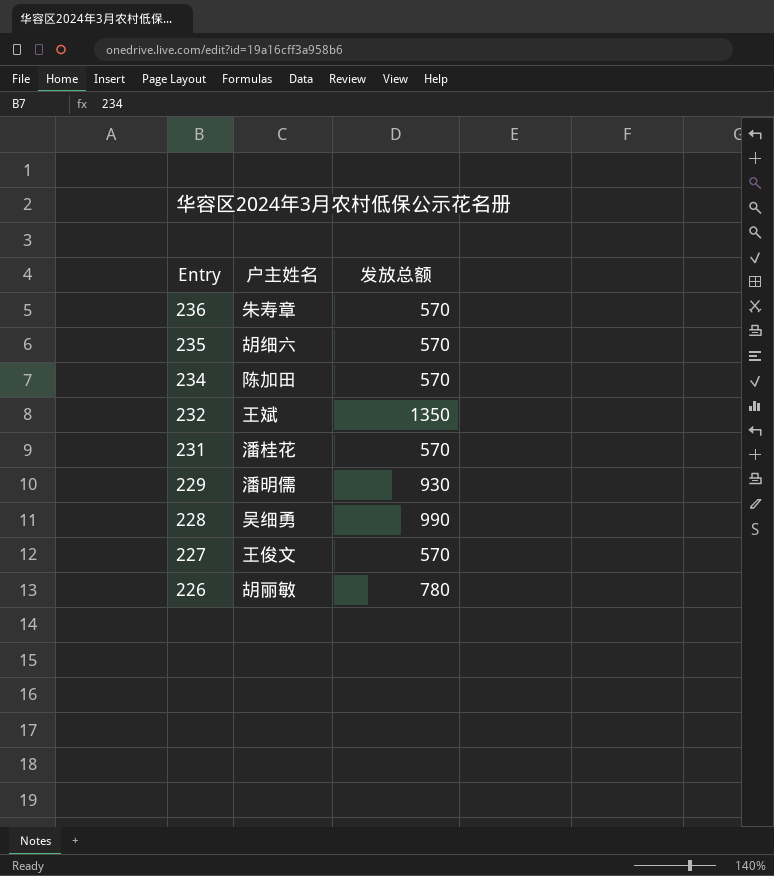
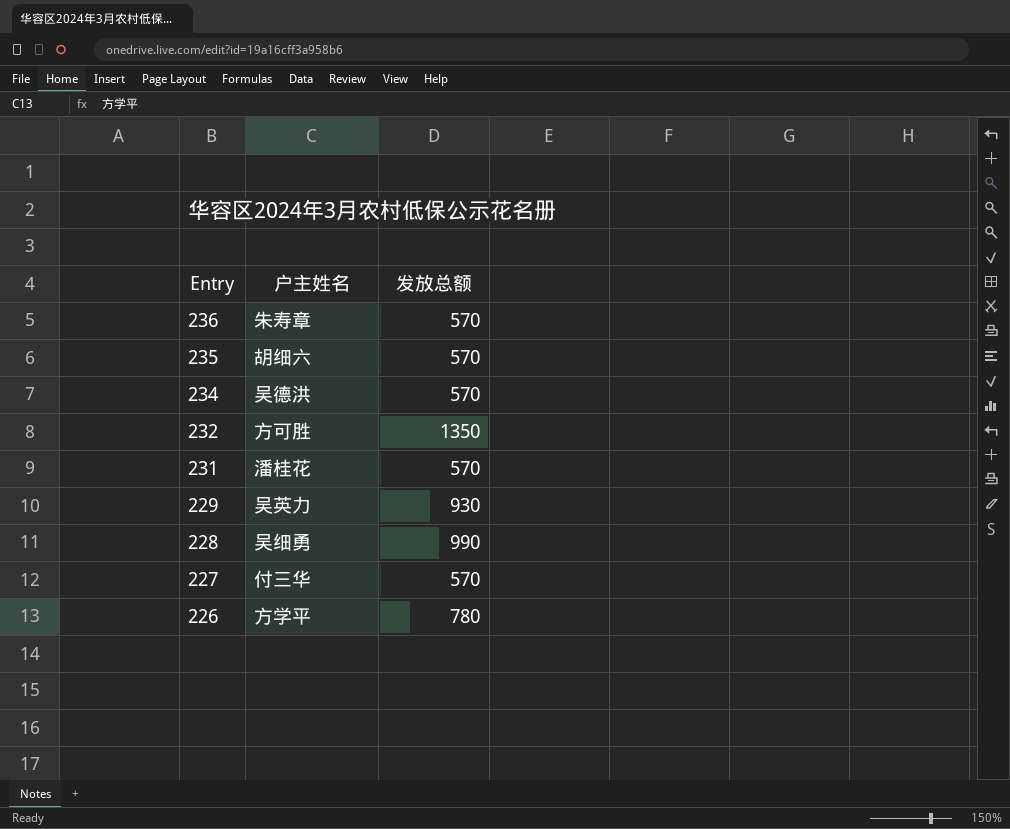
234 | 户主姓名: 陈加田 -> 吴德洪
232 | 户主姓名: 王斌 -> 方可胜
229 | 户主姓名: 潘明儒 -> 吴英力
227 | 户主姓名: 王俊文 -> 付三华
226 | 户主姓名: 胡丽敏 -> 方学平

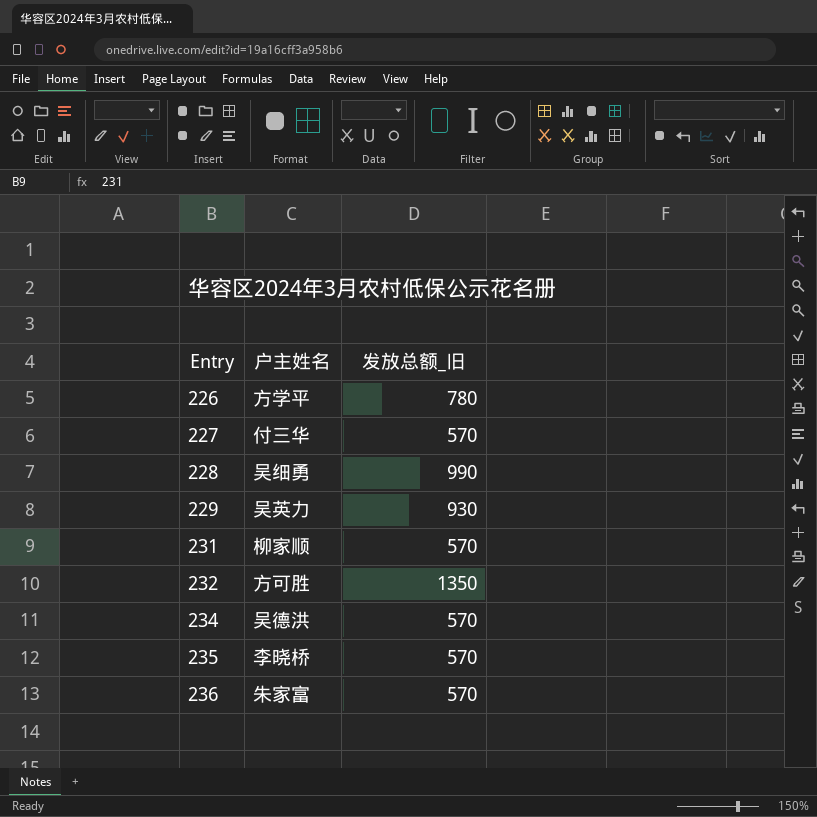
row order: Entry descending -> Entry ascending
column name: 发放总额 -> 发放总额_旧
231 | 户主姓名: 潘桂花 -> 柳家顺
235 | 户主姓名: 胡细六 -> 李晓桥
236 | 户主姓名: 朱寿章 -> 朱家富

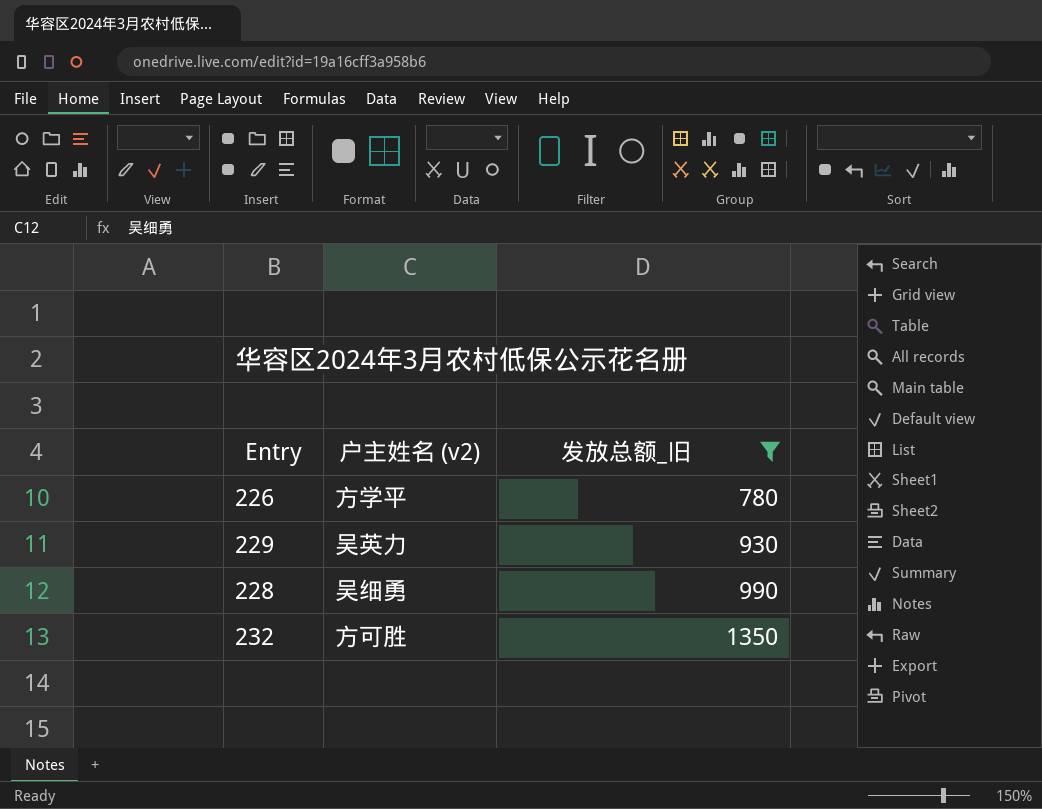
filter: none -> 发放总额_旧 != 570
row order: Entry ascending -> 发放总额_旧 ascending
column name: 户主姓名 -> 户主姓名 (v2)

